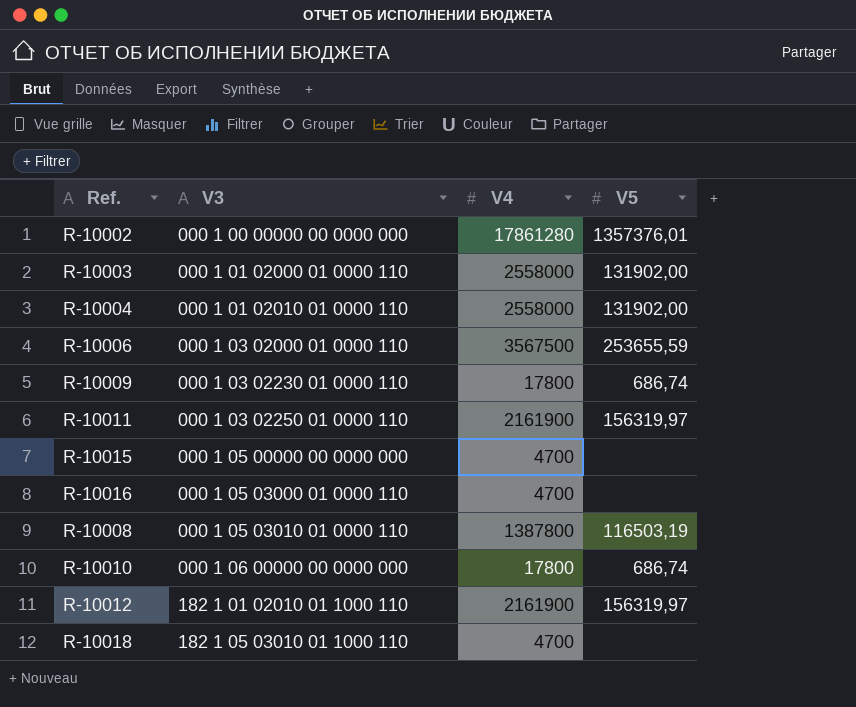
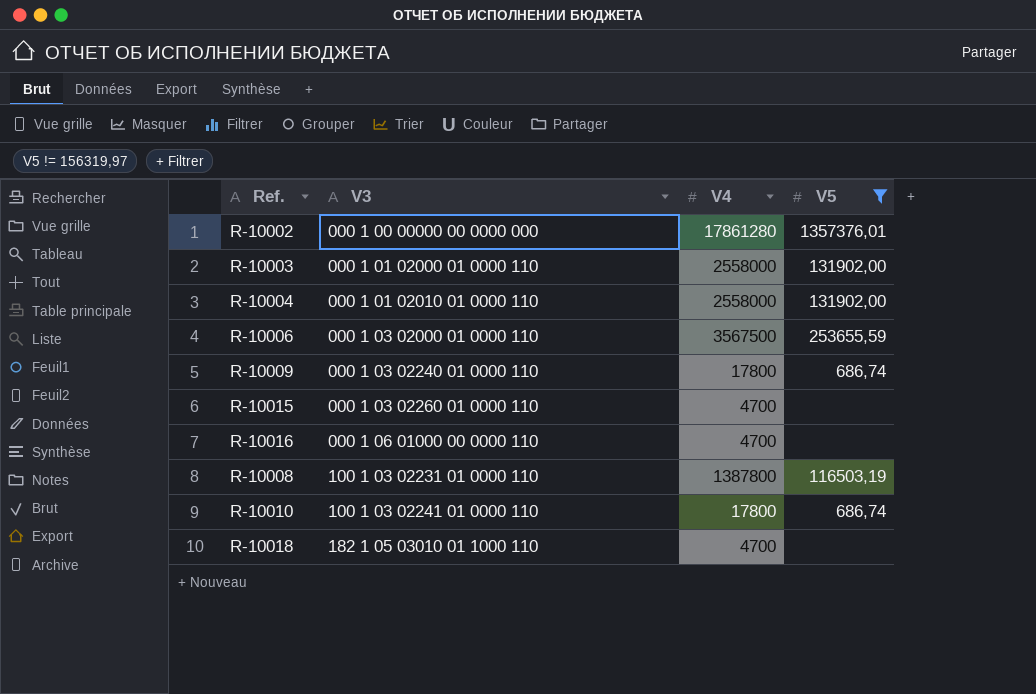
filter: none -> V5 != 156319,97
R-10009 | V3: 000 1 03 02230 01 0000 110 -> 000 1 03 02240 01 0000 110
R-10015 | V3: 000 1 05 00000 00 0000 000 -> 000 1 03 02260 01 0000 110
R-10016 | V3: 000 1 05 03000 01 0000 110 -> 000 1 06 01000 00 0000 110
R-10008 | V3: 000 1 05 03010 01 0000 110 -> 100 1 03 02231 01 0000 110
R-10010 | V3: 000 1 06 00000 00 0000 000 -> 100 1 03 02241 01 0000 110

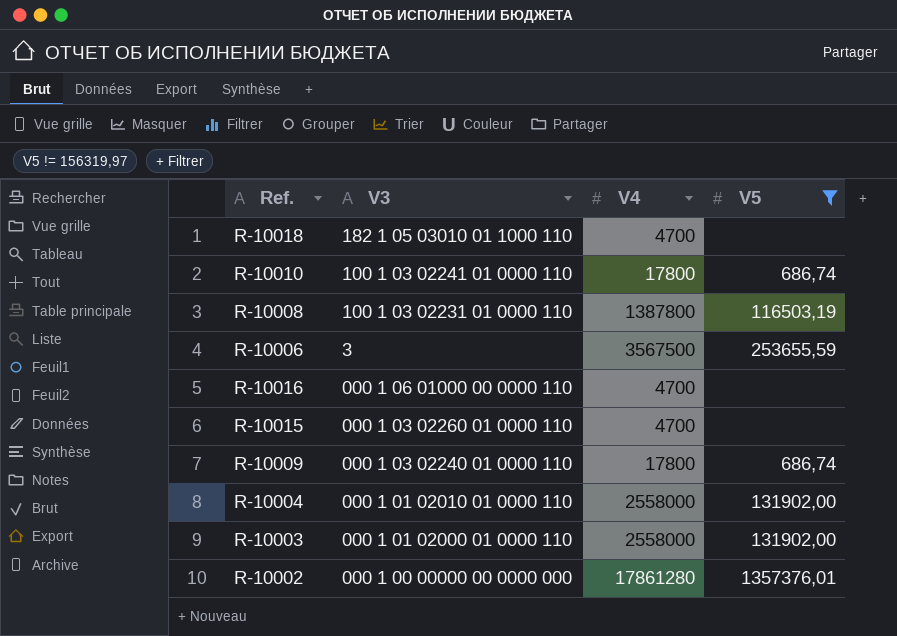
row order: V3 ascending -> V3 descending
R-10006 | V3: 000 1 03 02000 01 0000 110 -> 3

